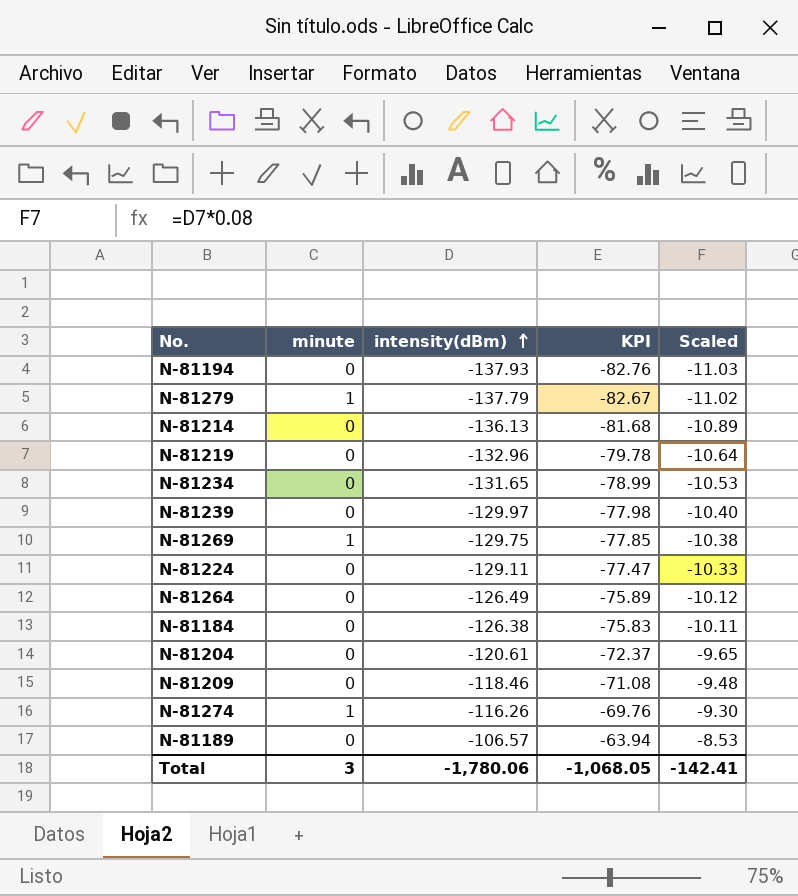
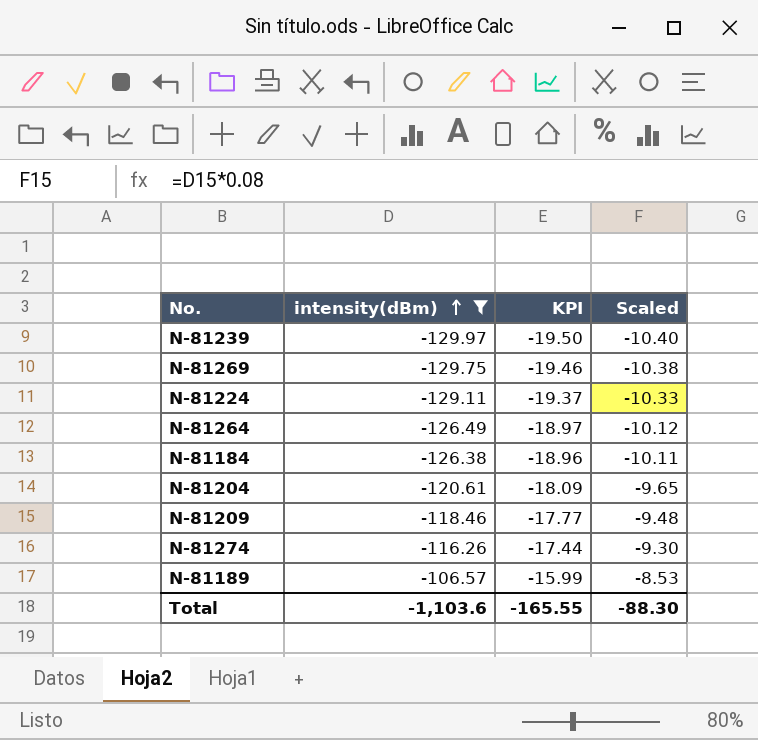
filter: none -> intensity(dBm) >= -129.97
column minute | position: 2 -> none
column KPI | formula: [intensity(dBm)] * 0.6 -> [intensity(dBm)] * 0.15
Total | intensity(dBm): -1,780.06 -> -1,103.6
Total | KPI: -1,068.05 -> -165.55
Total | Scaled: -142.41 -> -88.30

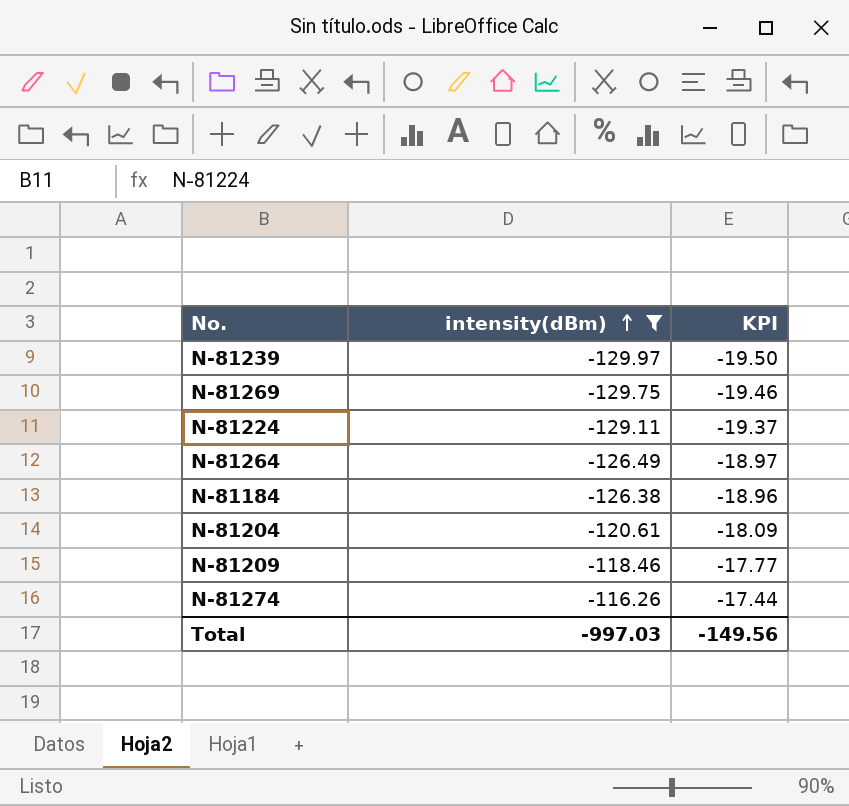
column Scaled | formula: [intensity(dBm)] * 0.08 -> none
row N-81189: -106.57 | -15.99 | -8.53 -> none
Total | intensity(dBm): -1,103.6 -> -997.03
Total | KPI: -165.55 -> -149.56

